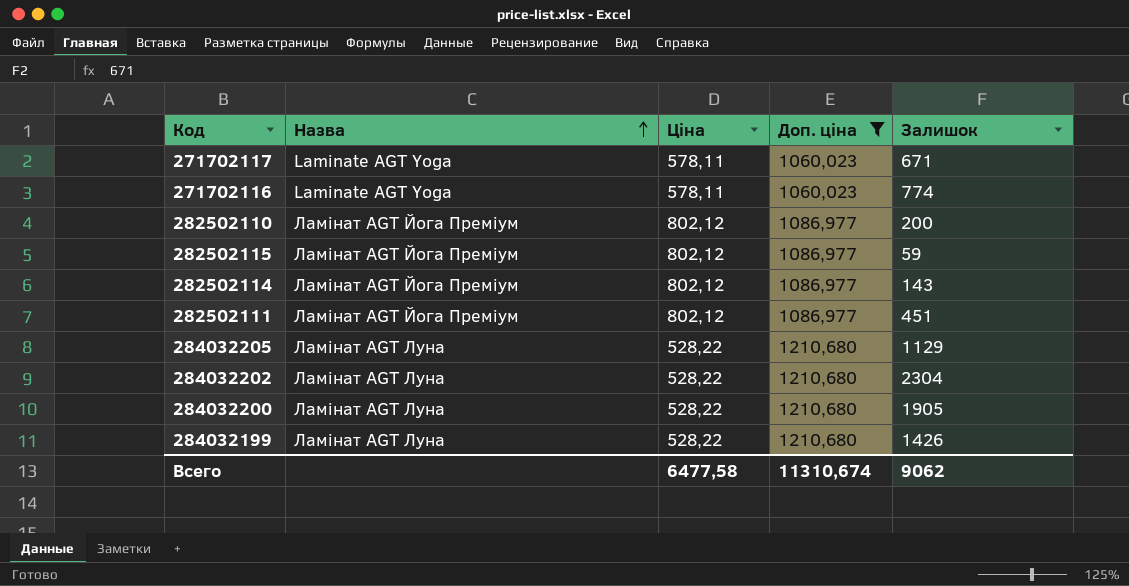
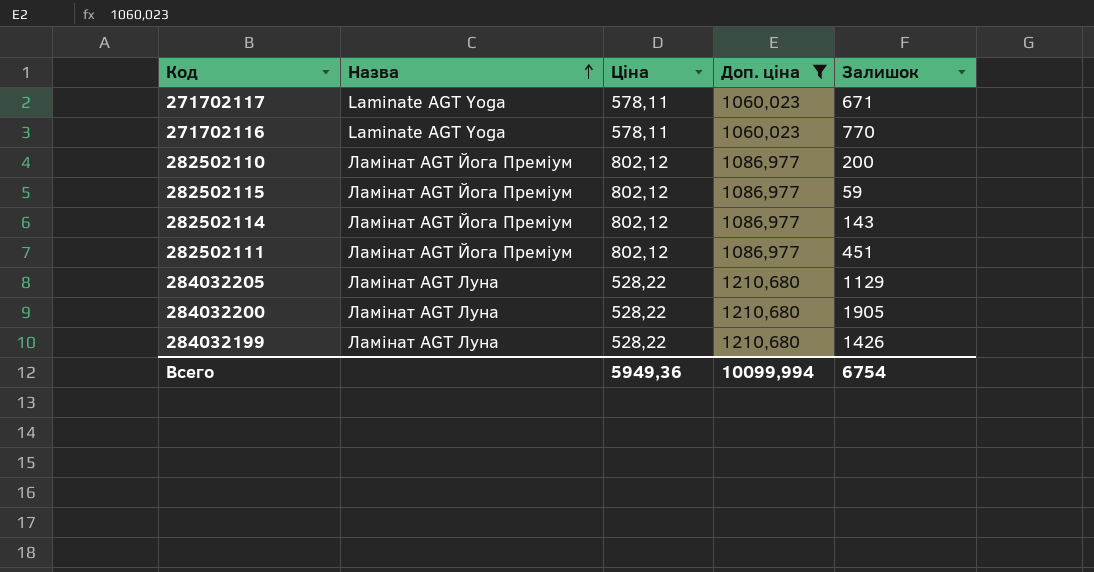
row 284032202: Ламінат AGT Луна | 528,22 | 1210,680 | 2304 -> none
271702116 | Залишок: 774 -> 770
Всего | Ціна: 6477,58 -> 5949,36
Всего | Доп. ціна: 11310,674 -> 10099,994
Всего | Залишок: 9062 -> 6754

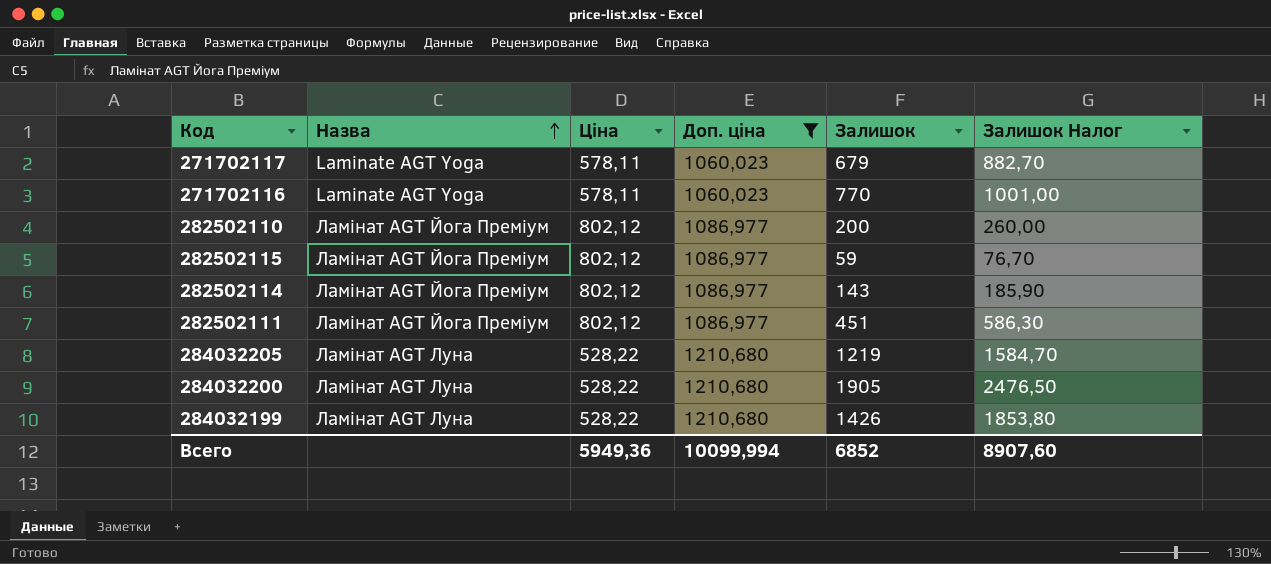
column Залишок Налог | formula: none -> [Залишок] * 1,3
271702117 | Залишок: 671 -> 679
284032205 | Залишок: 1129 -> 1219
Всего | Залишок: 6754 -> 6852

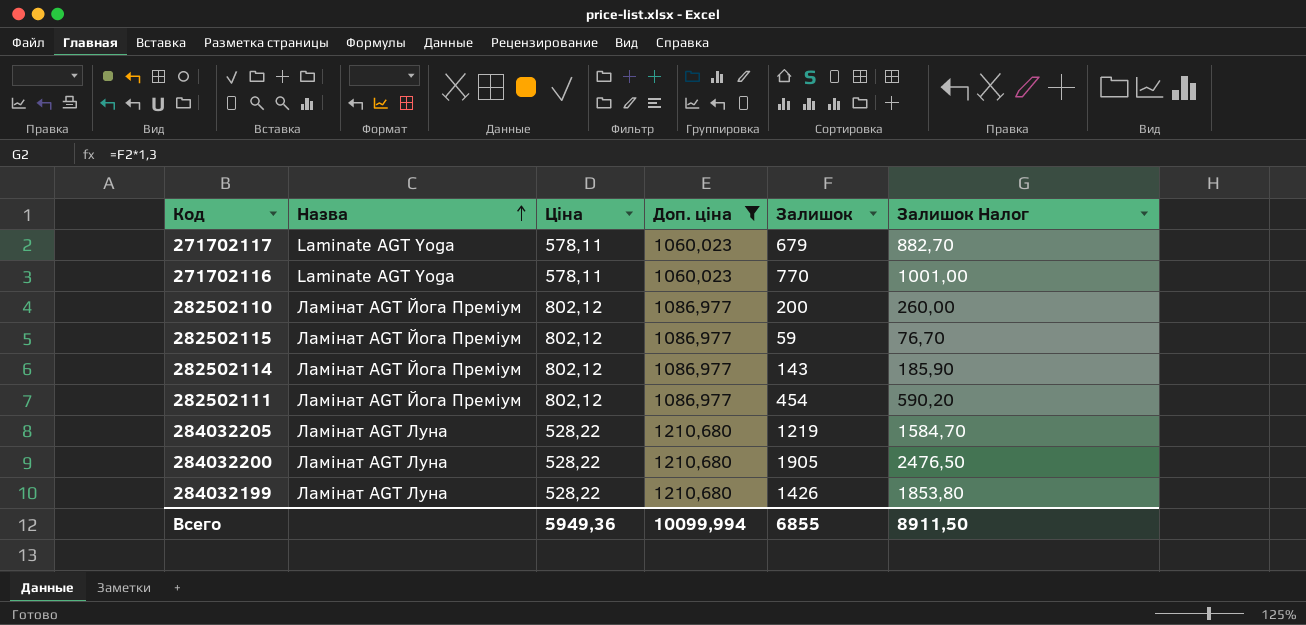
282502111 | Залишок: 451 -> 454
282502111 | Залишок Налог: 586,30 -> 590,20
Всего | Залишок: 6852 -> 6855
Всего | Залишок Налог: 8907,60 -> 8911,50

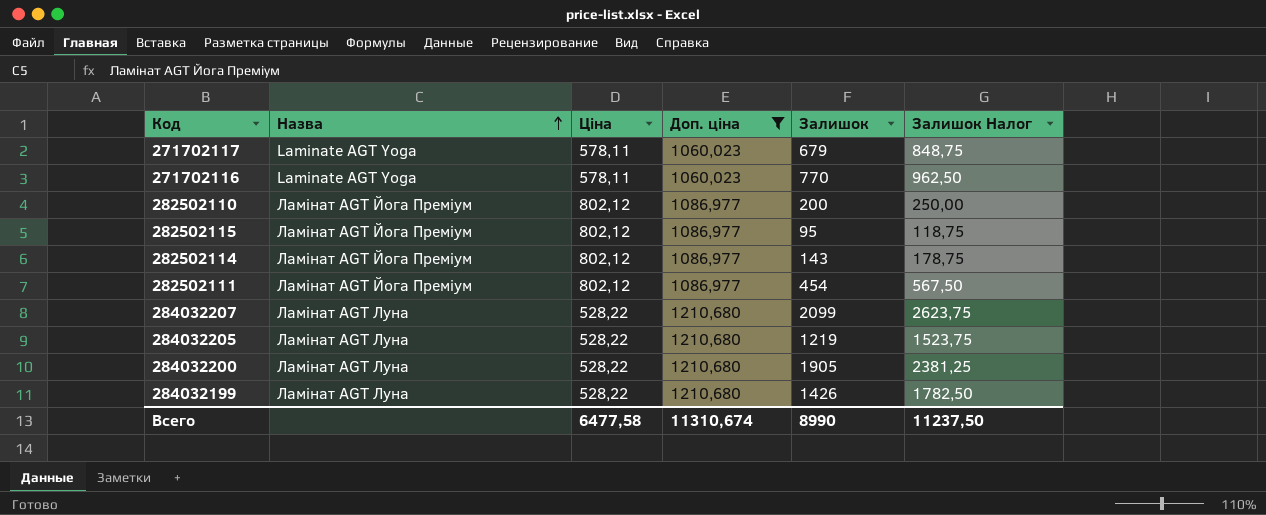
column Залишок Налог | formula: [Залишок] * 1,3 -> [Залишок] * 1,25
282502115 | Залишок: 59 -> 95
row 284032207: none -> Ламінат AGT Луна | 528,22 | 1210,680 | 2099 | 2623,75
Всего | Ціна: 5949,36 -> 6477,58
Всего | Доп. ціна: 10099,994 -> 11310,674
Всего | Залишок: 6855 -> 8990
Всего | Залишок Налог: 8911,50 -> 11237,50

